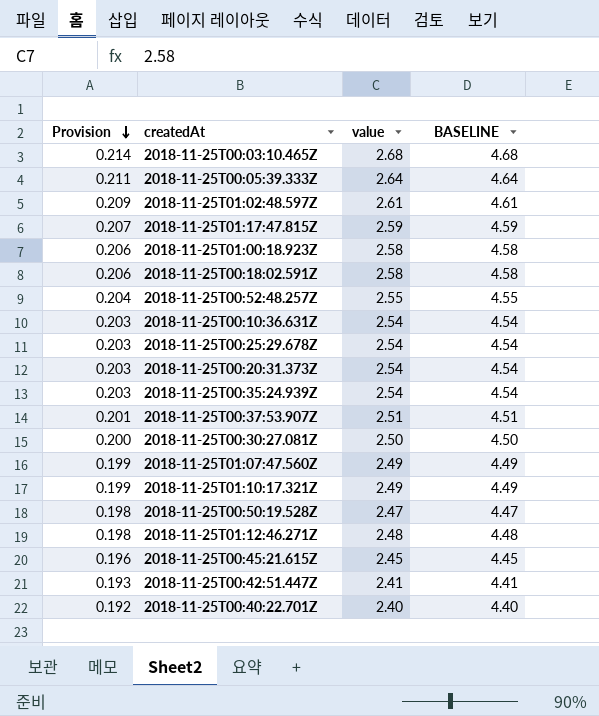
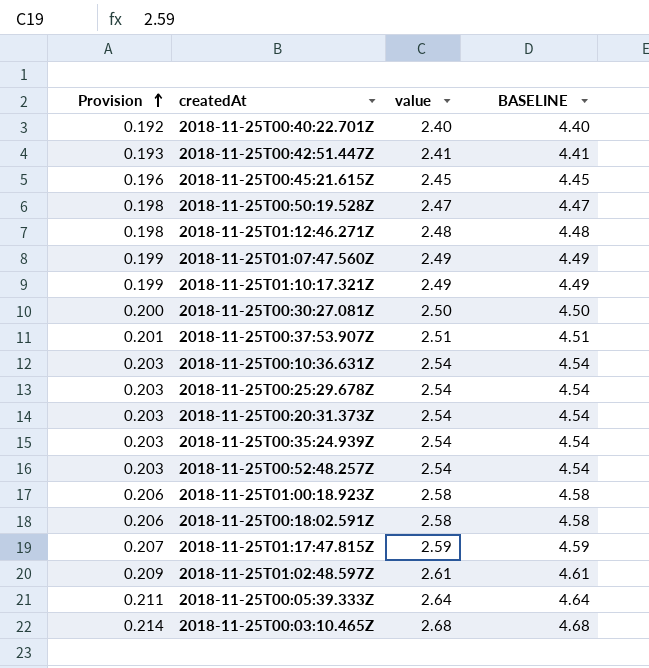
row order: Provision descending -> Provision ascending
2018-11-25T00:52:48.257Z | Provision: 0.204 -> 0.203
2018-11-25T00:52:48.257Z | value: 2.55 -> 2.54
2018-11-25T00:52:48.257Z | BASELINE: 4.55 -> 4.54

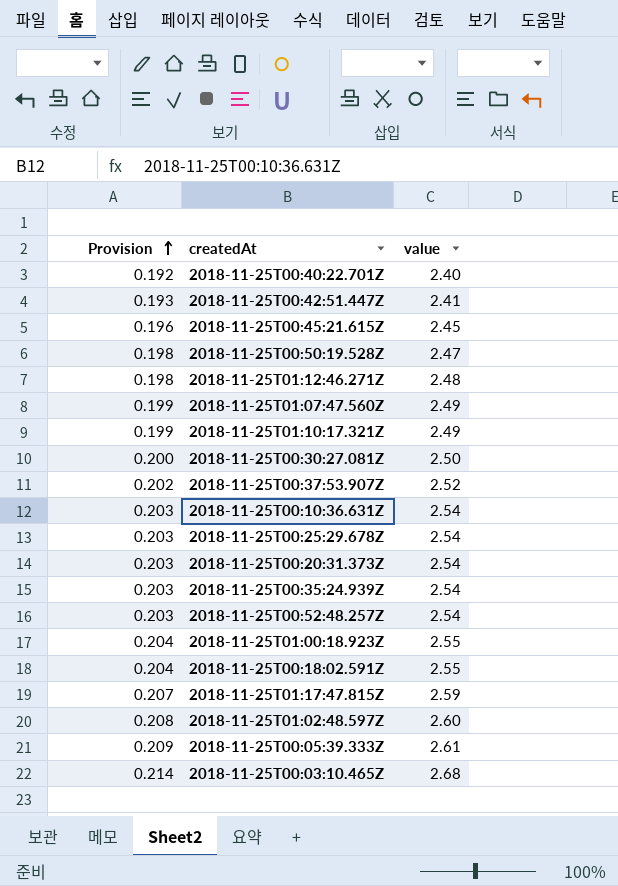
column BASELINE | formula: [value] + 2 -> none
2018-11-25T00:37:53.907Z | Provision: 0.201 -> 0.202
2018-11-25T00:37:53.907Z | value: 2.51 -> 2.52
2018-11-25T01:00:18.923Z | Provision: 0.206 -> 0.204
2018-11-25T01:00:18.923Z | value: 2.58 -> 2.55
2018-11-25T00:18:02.591Z | Provision: 0.206 -> 0.204
2018-11-25T00:18:02.591Z | value: 2.58 -> 2.55
2018-11-25T01:02:48.597Z | Provision: 0.209 -> 0.208
2018-11-25T01:02:48.597Z | value: 2.61 -> 2.60
2018-11-25T00:05:39.333Z | Provision: 0.211 -> 0.209
2018-11-25T00:05:39.333Z | value: 2.64 -> 2.61

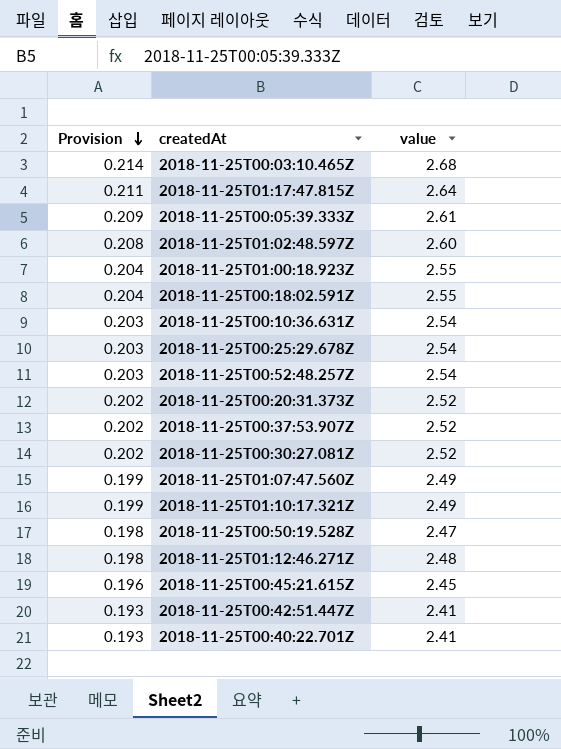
row order: Provision ascending -> Provision descending
row 2018-11-25T00:35:24.939Z: 0.203 | 2.54 -> none
2018-11-25T01:17:47.815Z | Provision: 0.207 -> 0.211
2018-11-25T01:17:47.815Z | value: 2.59 -> 2.64
2018-11-25T00:20:31.373Z | Provision: 0.203 -> 0.202
2018-11-25T00:20:31.373Z | value: 2.54 -> 2.52
2018-11-25T00:30:27.081Z | Provision: 0.200 -> 0.202
2018-11-25T00:30:27.081Z | value: 2.50 -> 2.52
2018-11-25T00:40:22.701Z | Provision: 0.192 -> 0.193
2018-11-25T00:40:22.701Z | value: 2.40 -> 2.41

